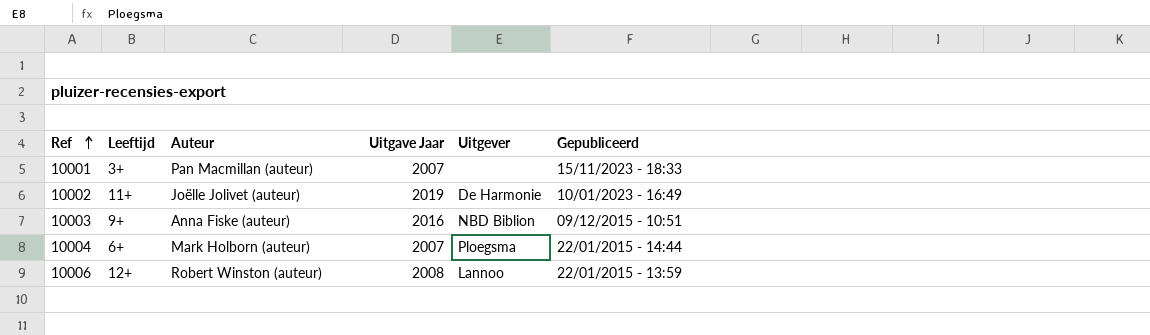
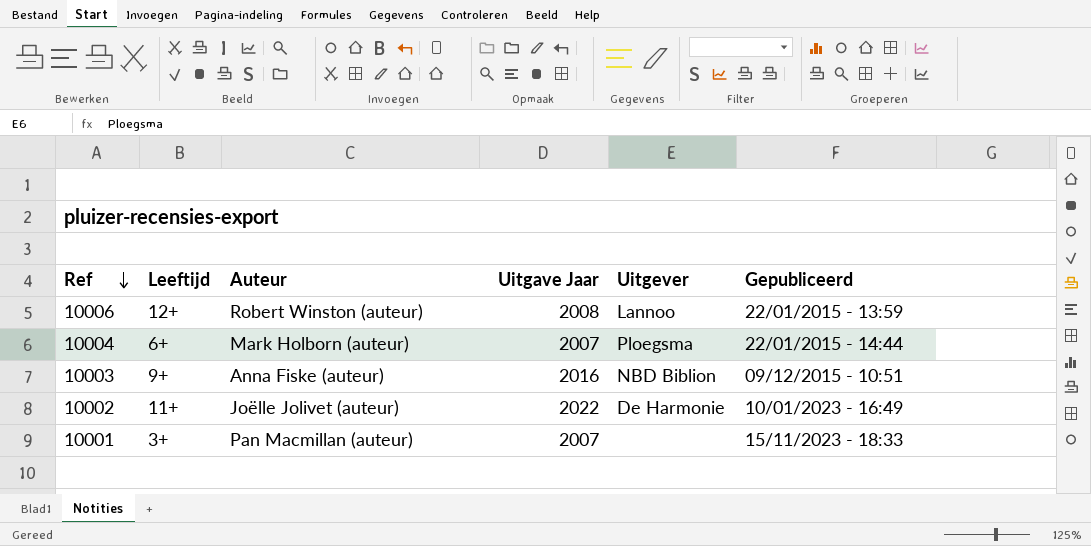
row order: Ref ascending -> Ref descending
10002 | Uitgave Jaar: 2019 -> 2022

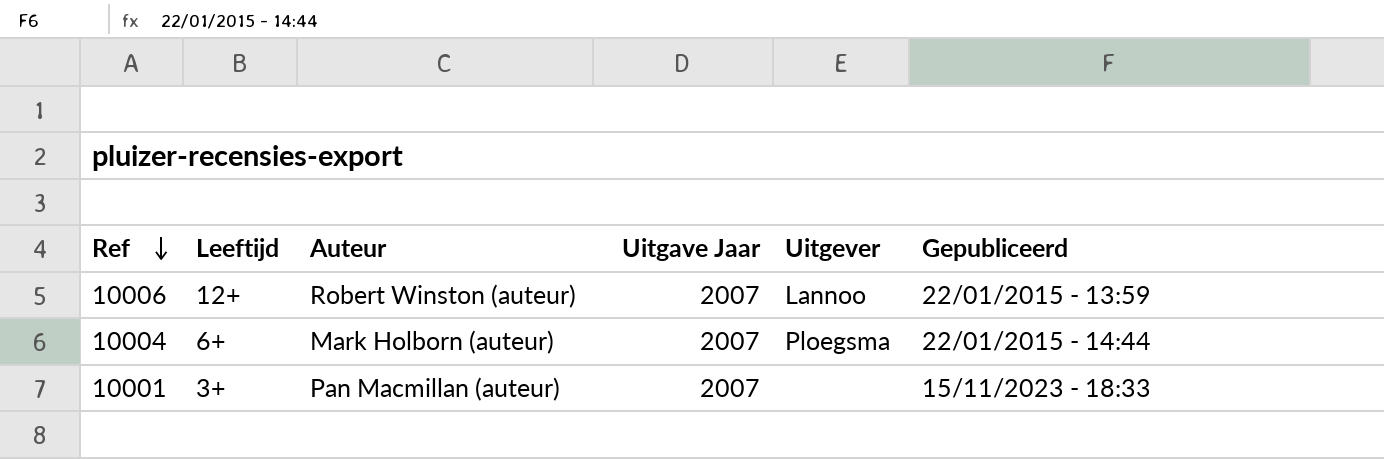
row 10003: 9+ | Anna Fiske (auteur) | 2016 | NBD Biblion | 09/12/2015 - 10:51 -> none
row 10002: 11+ | Joëlle Jolivet (auteur) | 2022 | De Harmonie | 10/01/2023 - 16:49 -> none
10006 | Uitgave Jaar: 2008 -> 2007

